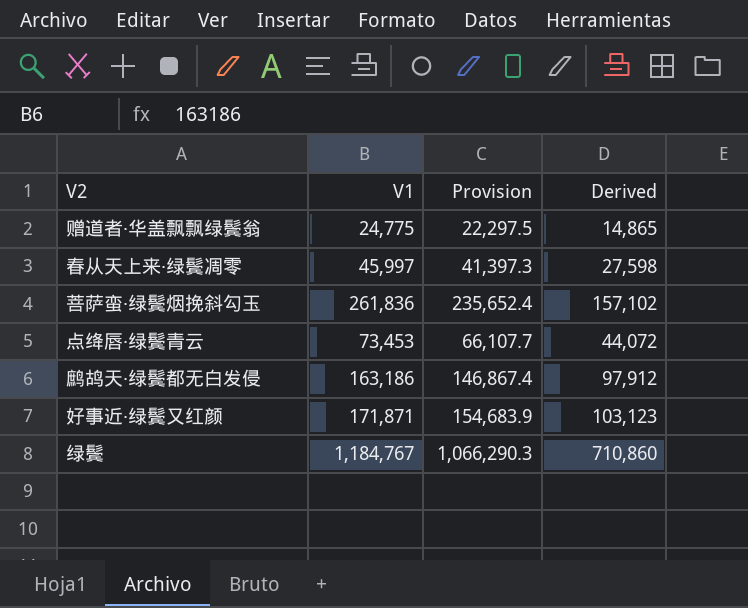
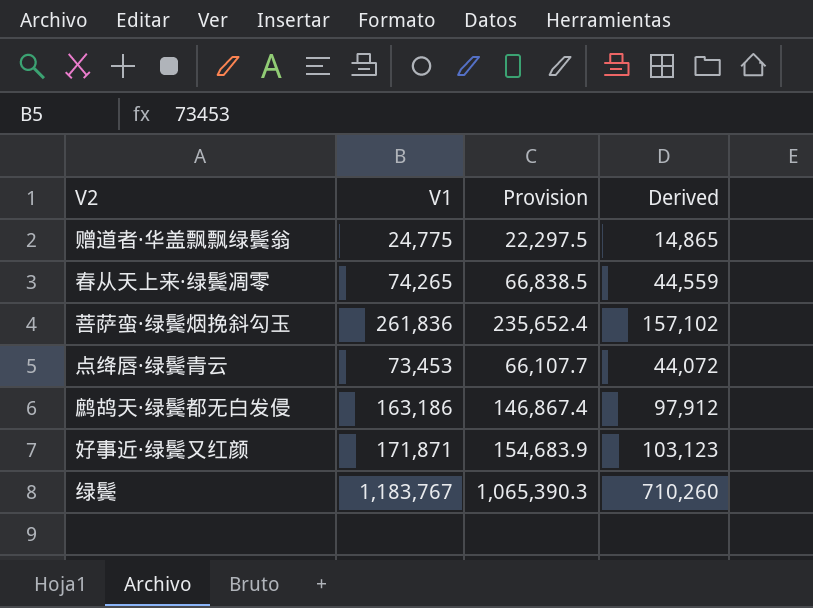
春从天上来·绿鬓凋零 | V1: 45,997 -> 74,265
春从天上来·绿鬓凋零 | Provision: 41,397.3 -> 66,838.5
春从天上来·绿鬓凋零 | Derived: 27,598 -> 44,559
绿鬓 | V1: 1,184,767 -> 1,183,767
绿鬓 | Provision: 1,066,290.3 -> 1,065,390.3
绿鬓 | Derived: 710,860 -> 710,260

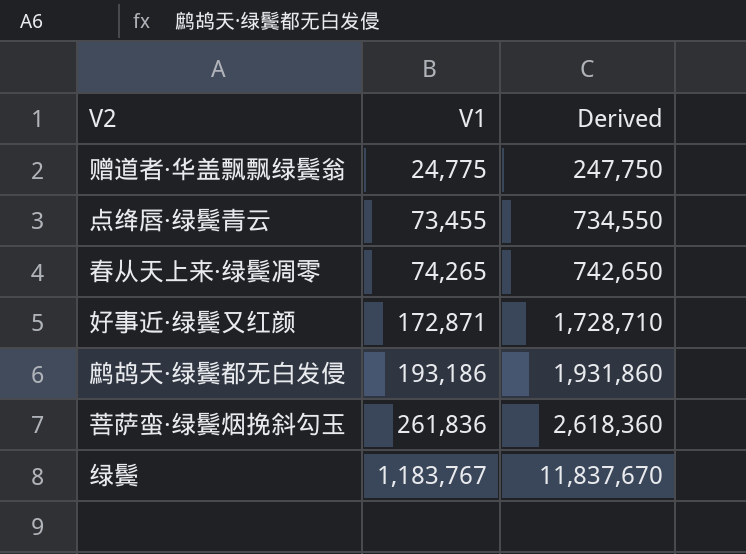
row order: none -> V1 ascending
column Provision | formula: [V1] * 0.9 -> none
column Derived | formula: [V1] * 0.6 -> [V1] * 10
点绛唇·绿鬓青云 | V1: 73,453 -> 73,455
好事近·绿鬓又红颜 | V1: 171,871 -> 172,871
鹧鸪天·绿鬓都无白发侵 | V1: 163,186 -> 193,186

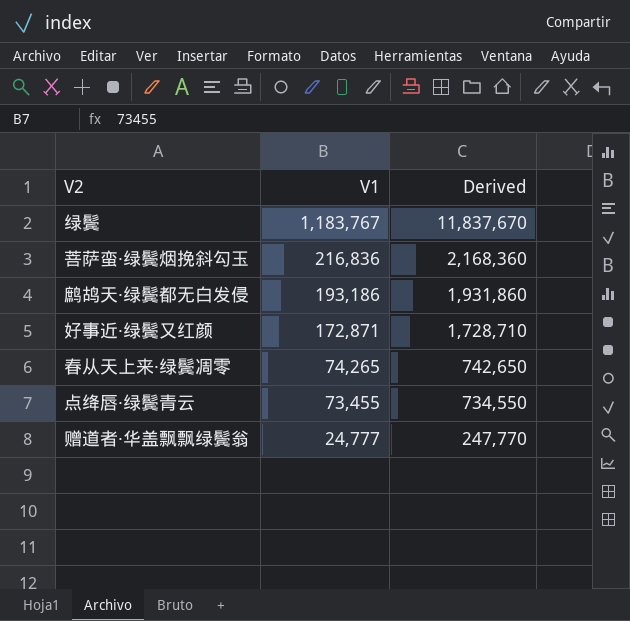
row order: V1 ascending -> V1 descending
菩萨蛮·绿鬓烟挽斜勾玉 | V1: 261,836 -> 216,836
菩萨蛮·绿鬓烟挽斜勾玉 | Derived: 2,618,360 -> 2,168,360
赠道者·华盖飘飘绿鬓翁 | V1: 24,775 -> 24,777
赠道者·华盖飘飘绿鬓翁 | Derived: 247,750 -> 247,770

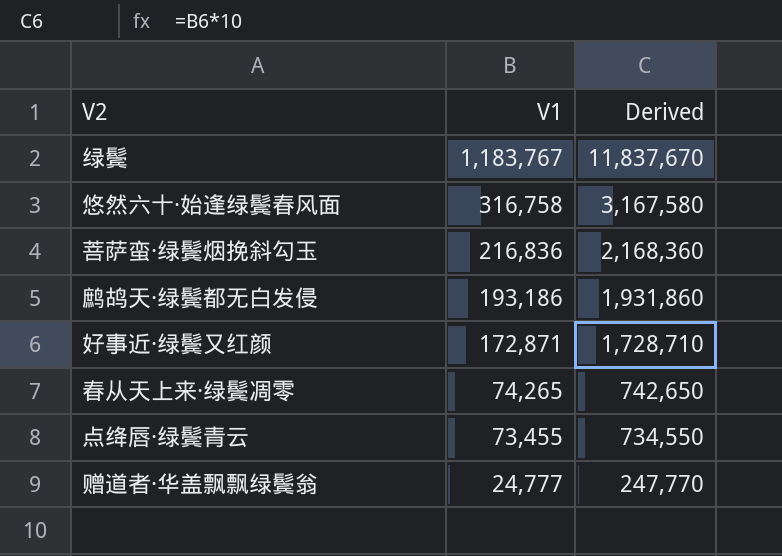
row 悠然六十·始逢绿鬓春风面: none -> 316,758 | 3,167,580

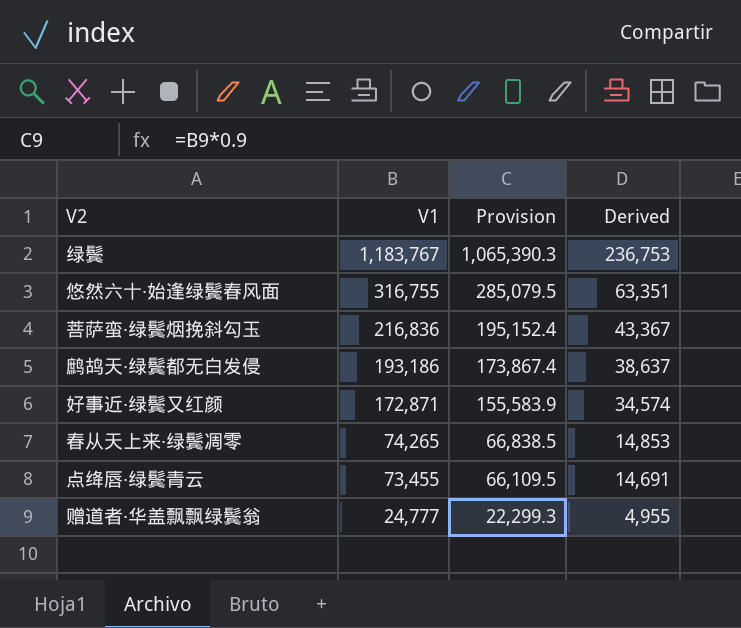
column Provision | formula: none -> [V1] * 0.9
column Derived | formula: [V1] * 10 -> [V1] * 0.2
悠然六十·始逢绿鬓春风面 | V1: 316,758 -> 316,755

